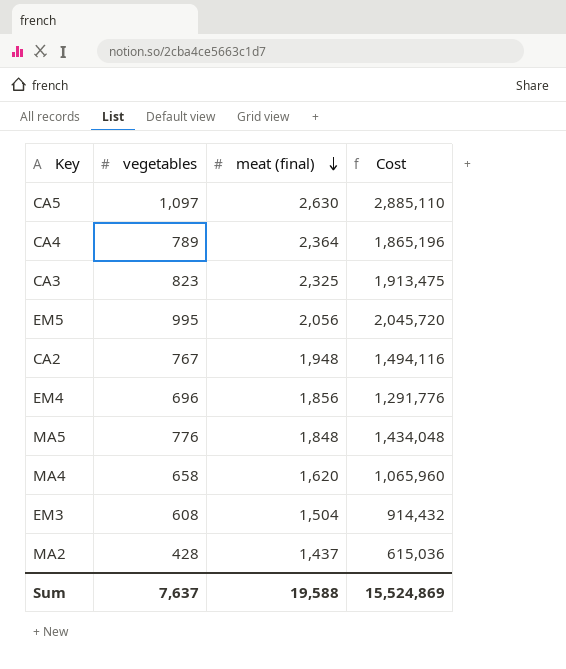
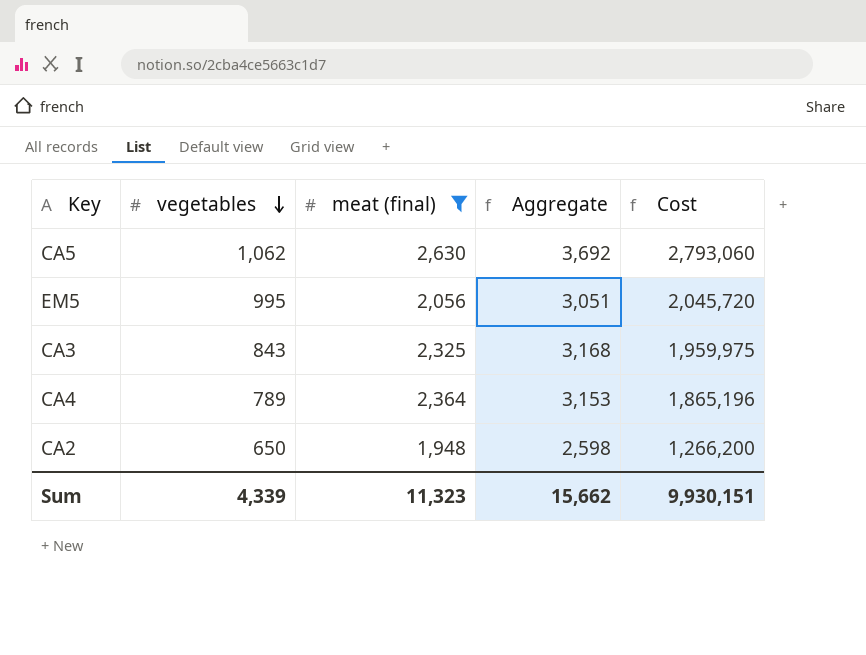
filter: none -> meat (final) >= 1,948
row order: meat (final) descending -> vegetables descending
column Aggregate | formula: none -> [vegetables] + [meat (final)]
CA5 | vegetables: 1,097 -> 1,062
CA5 | Cost: 2,885,110 -> 2,793,060
CA3 | vegetables: 823 -> 843
CA3 | Cost: 1,913,475 -> 1,959,975
CA2 | vegetables: 767 -> 650
CA2 | Cost: 1,494,116 -> 1,266,200
Sum | vegetables: 7,637 -> 4,339
Sum | meat (final): 19,588 -> 11,323
Sum | Cost: 15,524,869 -> 9,930,151

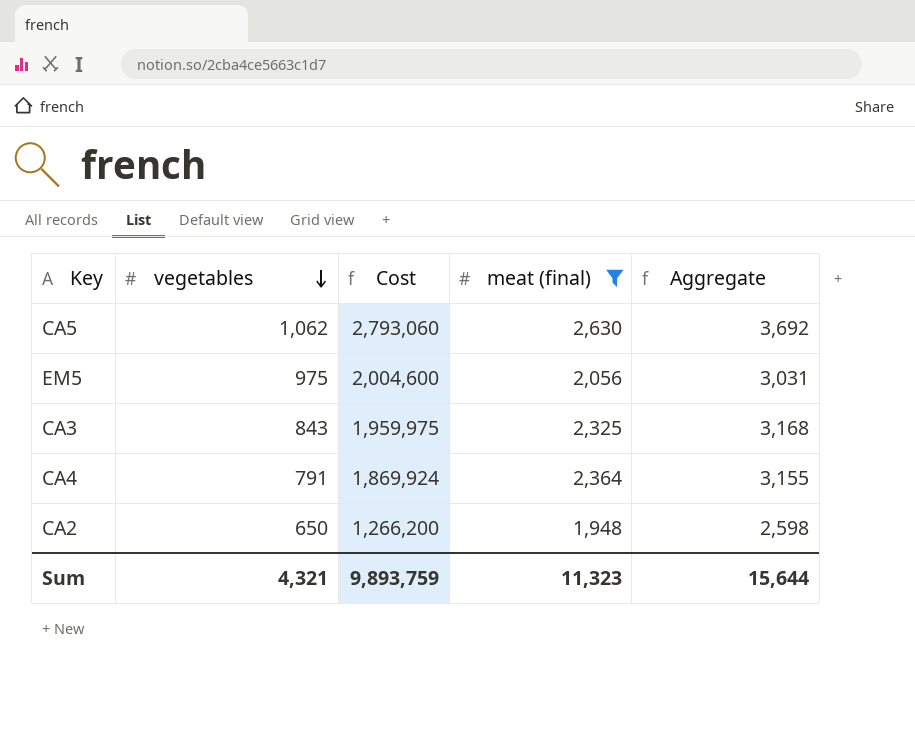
column Cost | position: 5 -> 3
EM5 | vegetables: 995 -> 975
EM5 | Cost: 2,045,720 -> 2,004,600
EM5 | Aggregate: 3,051 -> 3,031
CA4 | vegetables: 789 -> 791
CA4 | Cost: 1,865,196 -> 1,869,924
CA4 | Aggregate: 3,153 -> 3,155
Sum | vegetables: 4,339 -> 4,321
Sum | Cost: 9,930,151 -> 9,893,759
Sum | Aggregate: 15,662 -> 15,644

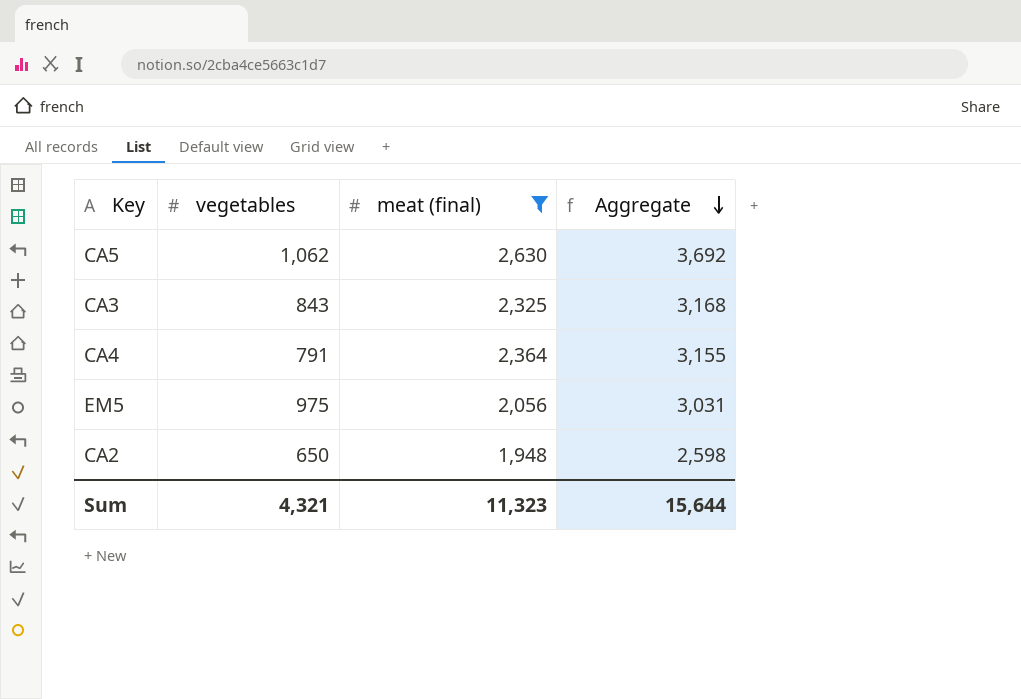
row order: vegetables descending -> Aggregate descending
column Cost | formula: [vegetables] * [meat (final)] -> none

